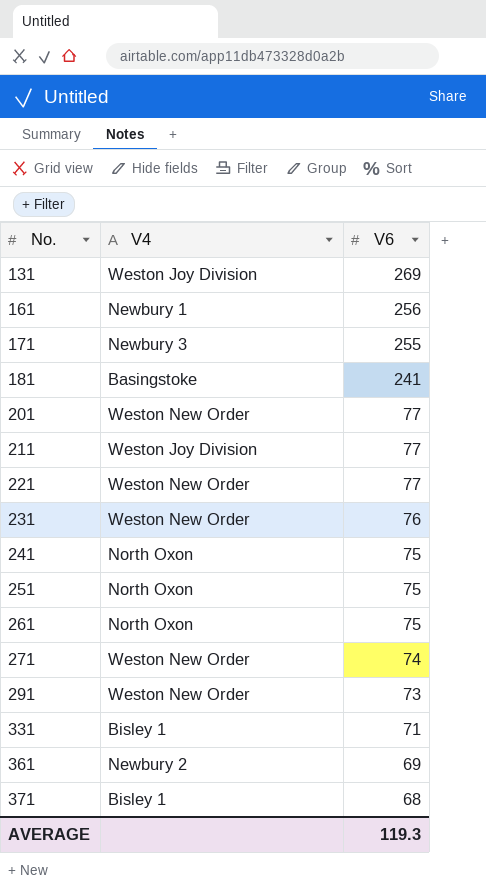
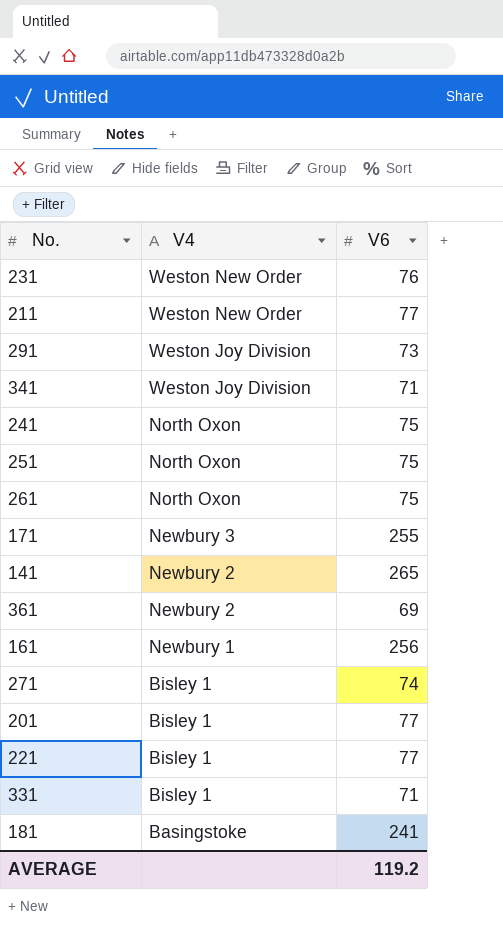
row order: No. ascending -> V4 descending
row 131: Weston Joy Division | 269 -> none
row 371: Bisley 1 | 68 -> none
211 | V4: Weston Joy Division -> Weston New Order
291 | V4: Weston New Order -> Weston Joy Division
row 341: none -> Weston Joy Division | 71
row 141: none -> Newbury 2 | 265
271 | V4: Weston New Order -> Bisley 1
201 | V4: Weston New Order -> Bisley 1
221 | V4: Weston New Order -> Bisley 1
AVERAGE | V6: 119.3 -> 119.2

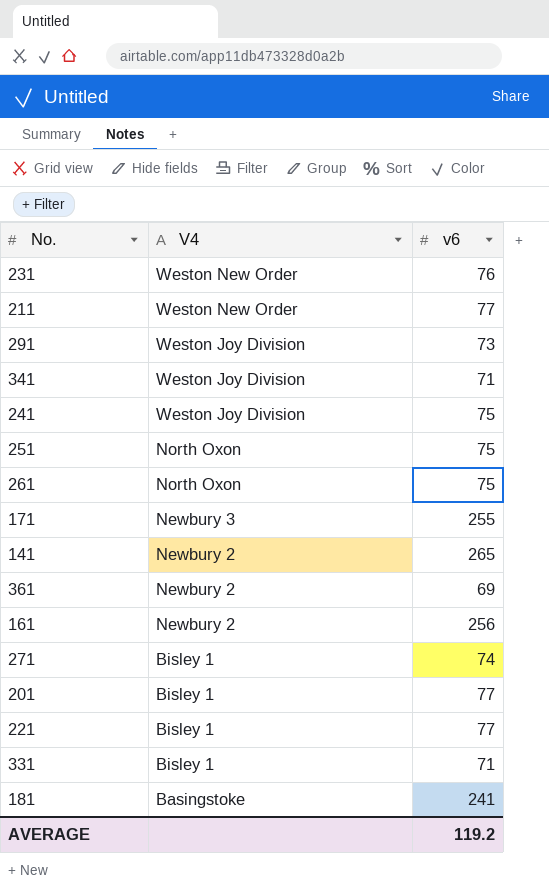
column name: V6 -> v6
241 | V4: North Oxon -> Weston Joy Division
161 | V4: Newbury 1 -> Newbury 2

